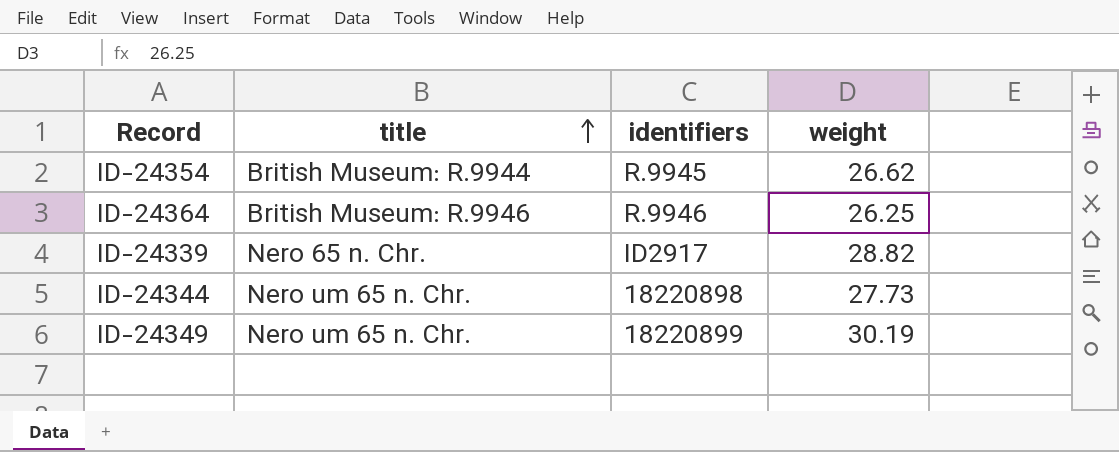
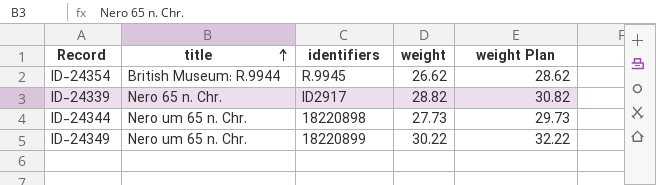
column weight Plan | formula: none -> [weight] + 2
row ID-24364: British Museum: R.9946 | R.9946 | 26.25 -> none
ID-24349 | weight: 30.19 -> 30.22

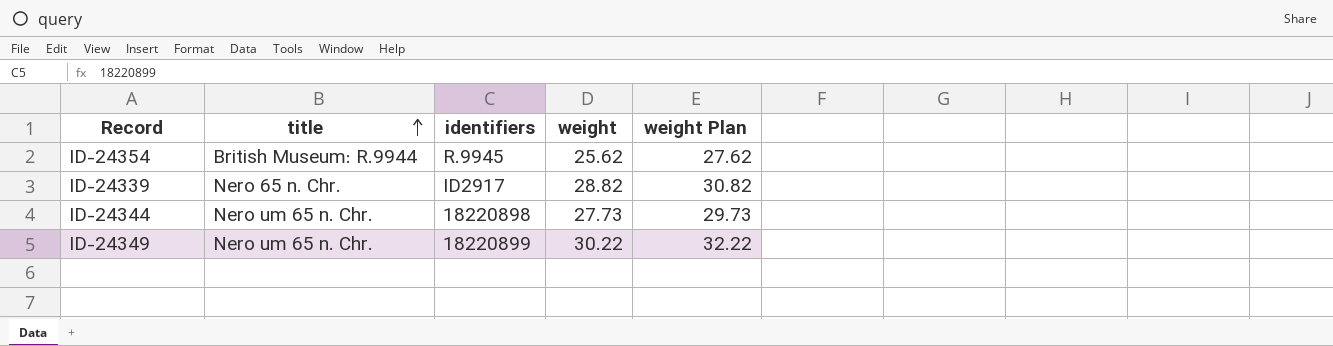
ID-24354 | weight: 26.62 -> 25.62
ID-24354 | weight Plan: 28.62 -> 27.62

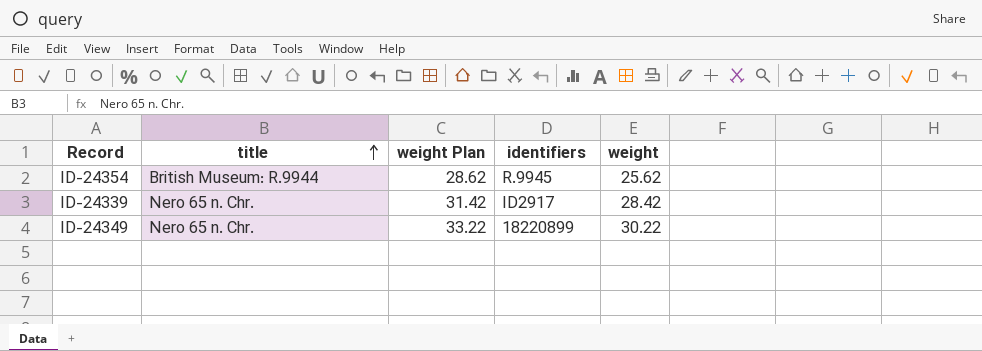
column weight Plan | formula: [weight] + 2 -> [weight] + 3
column weight Plan | position: 5 -> 3
row ID-24344: Nero um 65 n. Chr. | 18220898 | 27.73 | 29.73 -> none
ID-24339 | weight: 28.82 -> 28.42
ID-24349 | title: Nero um 65 n. Chr. -> Nero 65 n. Chr.

